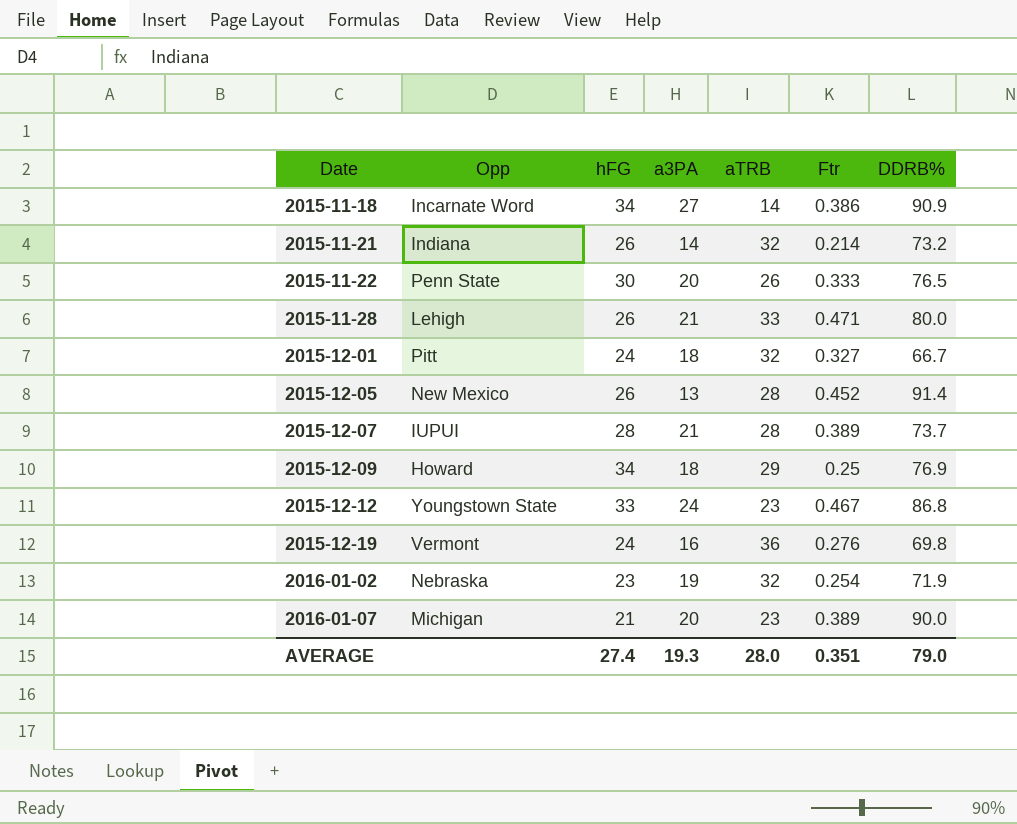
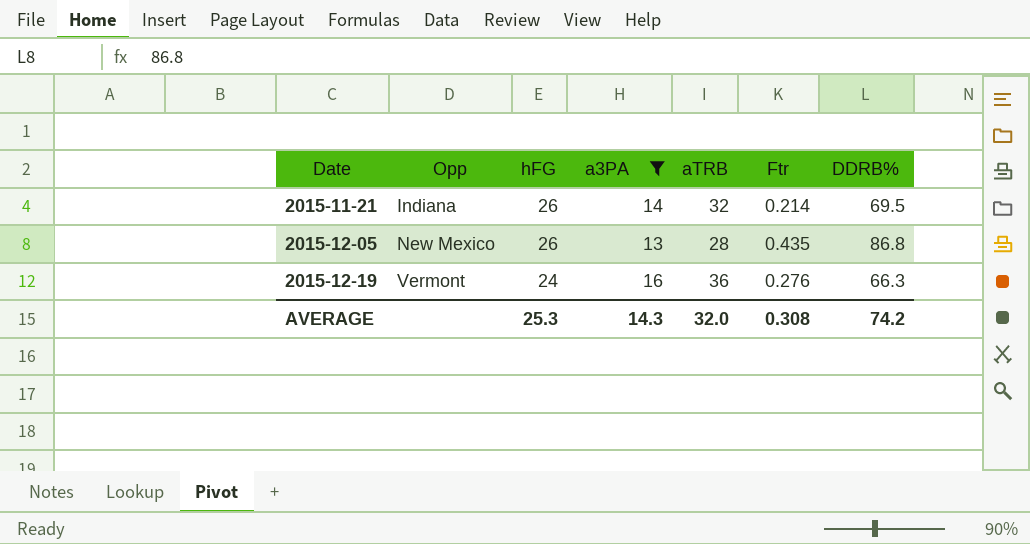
filter: none -> a3PA <= 16
2015-11-21 | DDRB%: 73.2 -> 69.5
2015-12-05 | Ftr: 0.452 -> 0.435
2015-12-05 | DDRB%: 91.4 -> 86.8
2015-12-19 | DDRB%: 69.8 -> 66.3
AVERAGE | hFG: 27.4 -> 25.3
AVERAGE | a3PA: 19.3 -> 14.3
AVERAGE | aTRB: 28.0 -> 32.0
AVERAGE | Ftr: 0.351 -> 0.308
AVERAGE | DDRB%: 79.0 -> 74.2

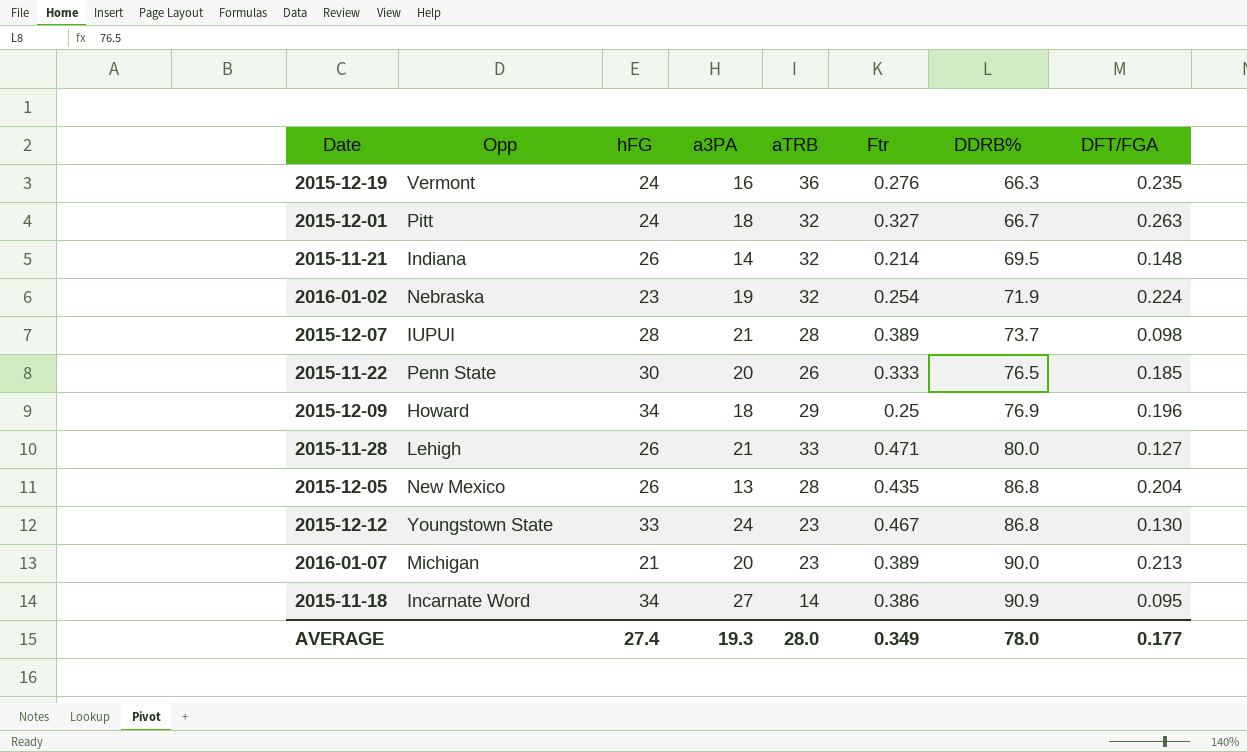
filter: a3PA <= 16 -> none
row order: Date ascending -> DDRB% ascending
column DFT/FGA | position: none -> 8
AVERAGE | hFG: 25.3 -> 27.4
AVERAGE | a3PA: 14.3 -> 19.3
AVERAGE | aTRB: 32.0 -> 28.0
AVERAGE | Ftr: 0.308 -> 0.349
AVERAGE | DDRB%: 74.2 -> 78.0

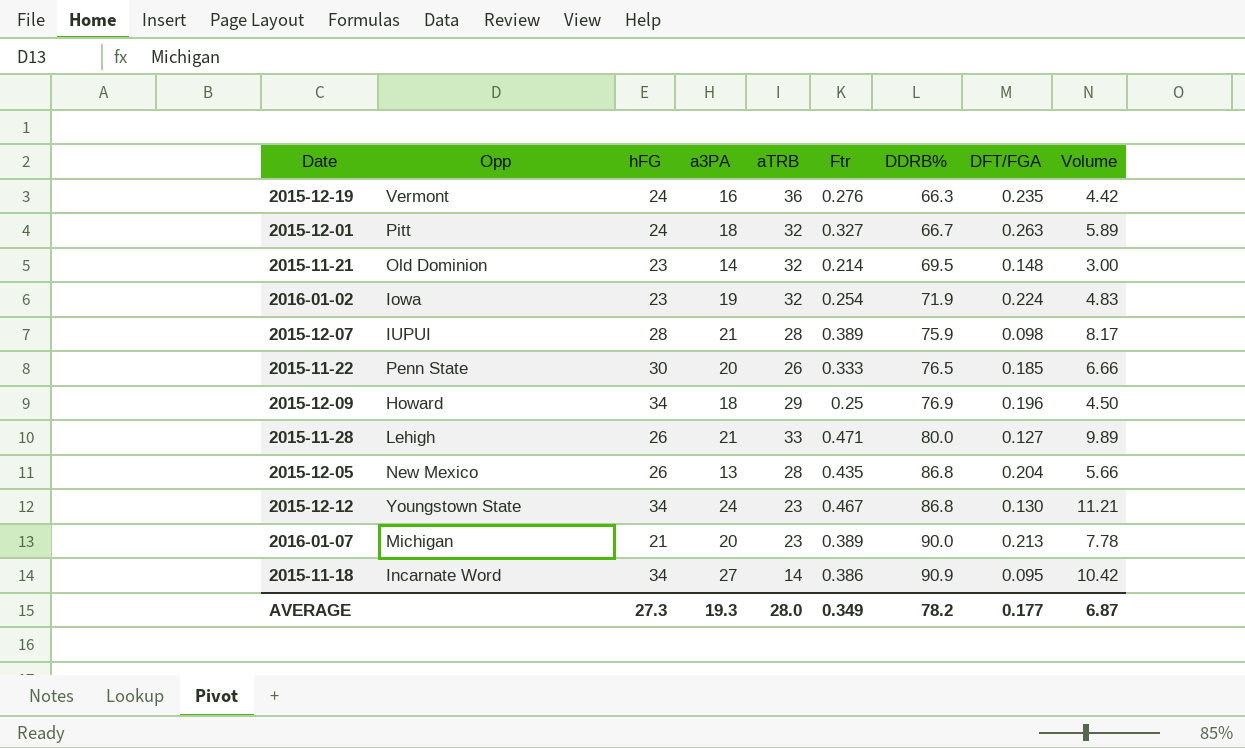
column Volume | formula: none -> [a3PA] * [Ftr]
2015-11-21 | Opp: Indiana -> Old Dominion
2015-11-21 | hFG: 26 -> 23
2016-01-02 | Opp: Nebraska -> Iowa
2015-12-07 | DDRB%: 73.7 -> 75.9
2015-12-12 | hFG: 33 -> 34
AVERAGE | hFG: 27.4 -> 27.3
AVERAGE | DDRB%: 78.0 -> 78.2

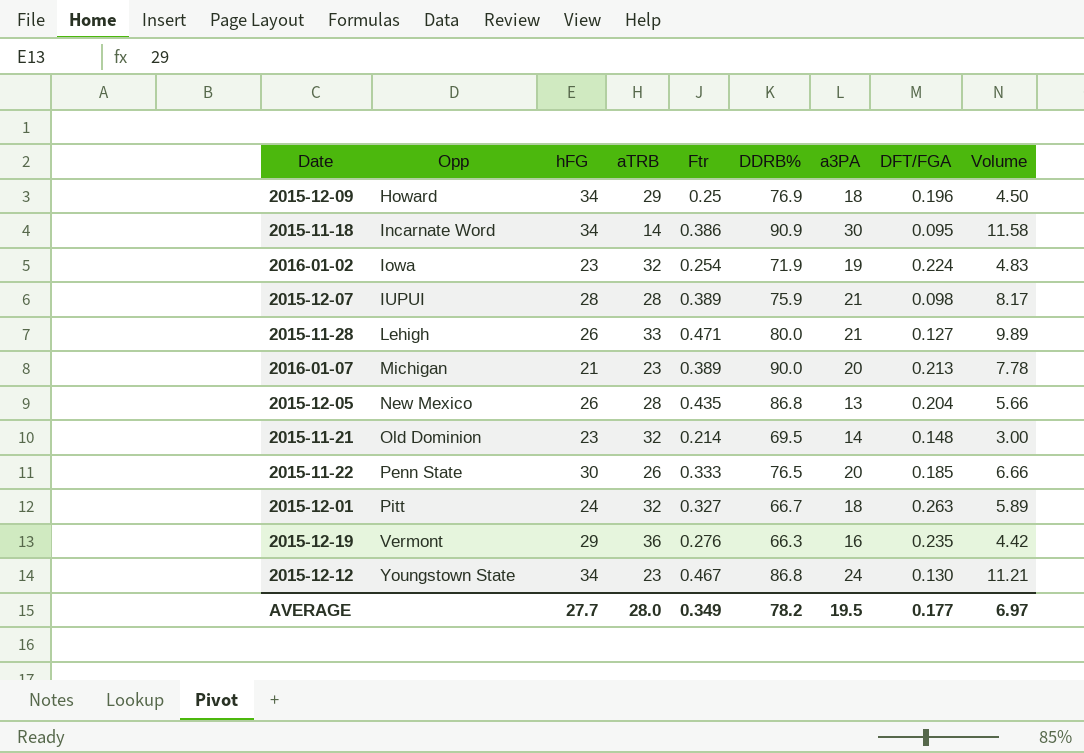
row order: DDRB% ascending -> Opp ascending
column a3PA | position: 4 -> 7
2015-11-18 | a3PA: 27 -> 30
2015-11-18 | Volume: 10.42 -> 11.58
2015-12-19 | hFG: 24 -> 29
AVERAGE | hFG: 27.3 -> 27.7
AVERAGE | a3PA: 19.3 -> 19.5
AVERAGE | Volume: 6.87 -> 6.97

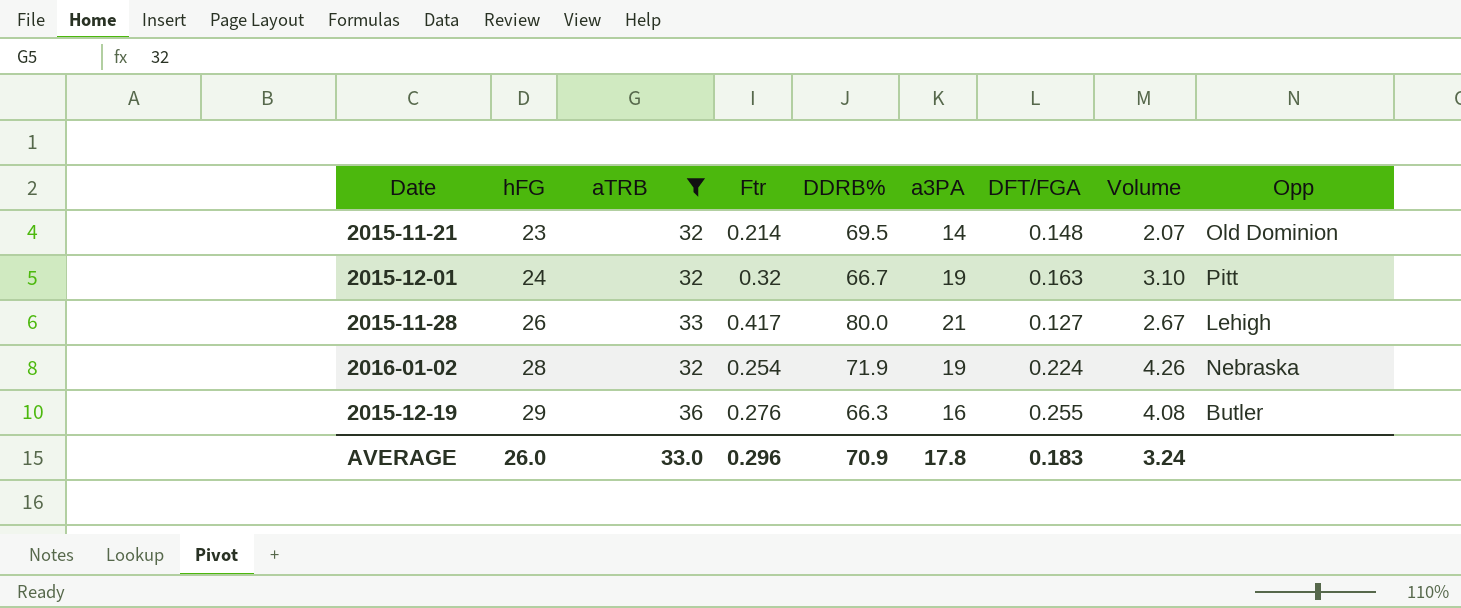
filter: none -> aTRB >= 32
row order: Opp ascending -> hFG ascending
column Volume | formula: [Ftr] * [a3PA] -> [a3PA] * [DFT/FGA]
column Opp | position: 2 -> 9
2015-12-01 | Ftr: 0.327 -> 0.32
2015-12-01 | a3PA: 18 -> 19
2015-12-01 | DFT/FGA: 0.263 -> 0.163
2015-11-28 | Ftr: 0.471 -> 0.417
2016-01-02 | hFG: 23 -> 28
2016-01-02 | Opp: Iowa -> Nebraska
2015-12-19 | DFT/FGA: 0.235 -> 0.255
2015-12-19 | Opp: Vermont -> Butler
AVERAGE | hFG: 27.7 -> 26.0
AVERAGE | aTRB: 28.0 -> 33.0
AVERAGE | Ftr: 0.349 -> 0.296
AVERAGE | DDRB%: 78.2 -> 70.9
AVERAGE | a3PA: 19.5 -> 17.8
AVERAGE | DFT/FGA: 0.177 -> 0.183
AVERAGE | Volume: 6.97 -> 3.24

